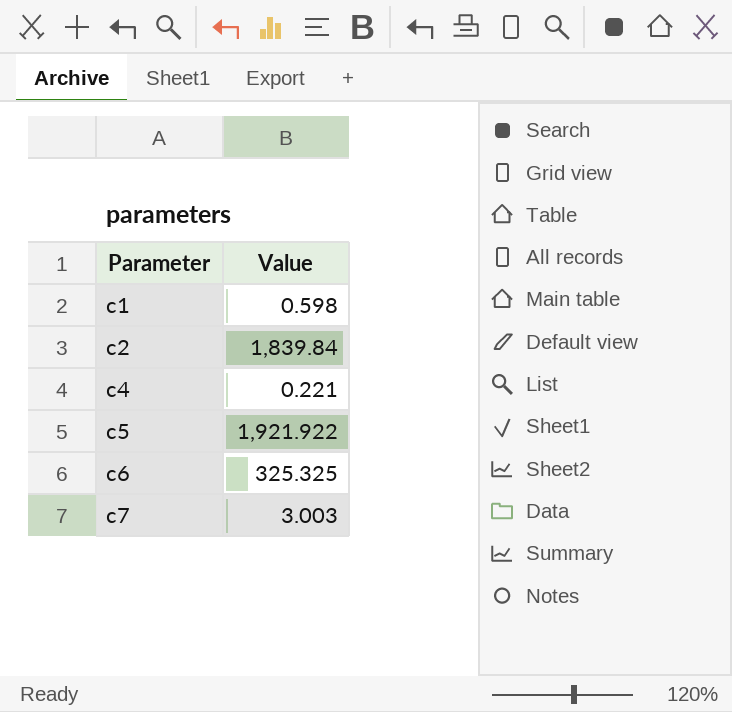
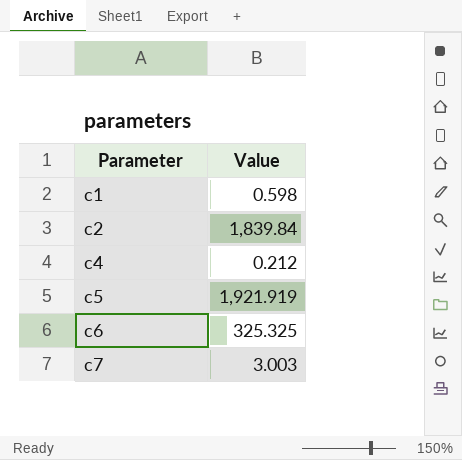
c4 | Value: 0.221 -> 0.212
c5 | Value: 1,921.922 -> 1,921.919

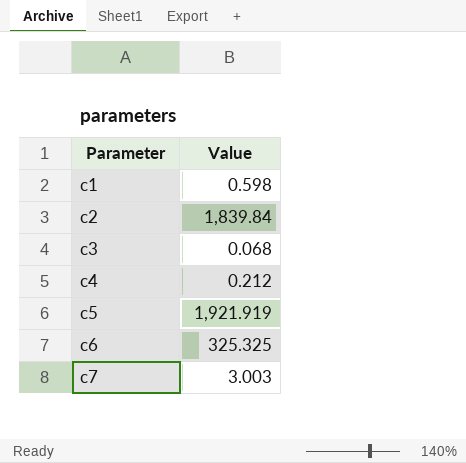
row c3: none -> 0.068

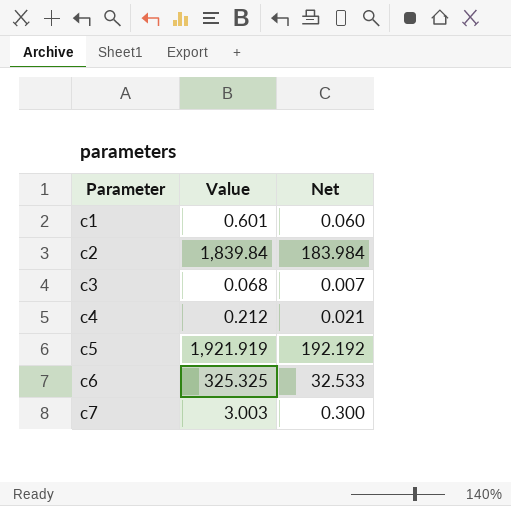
column Net | formula: none -> [Value] * 0.1
c1 | Value: 0.598 -> 0.601

